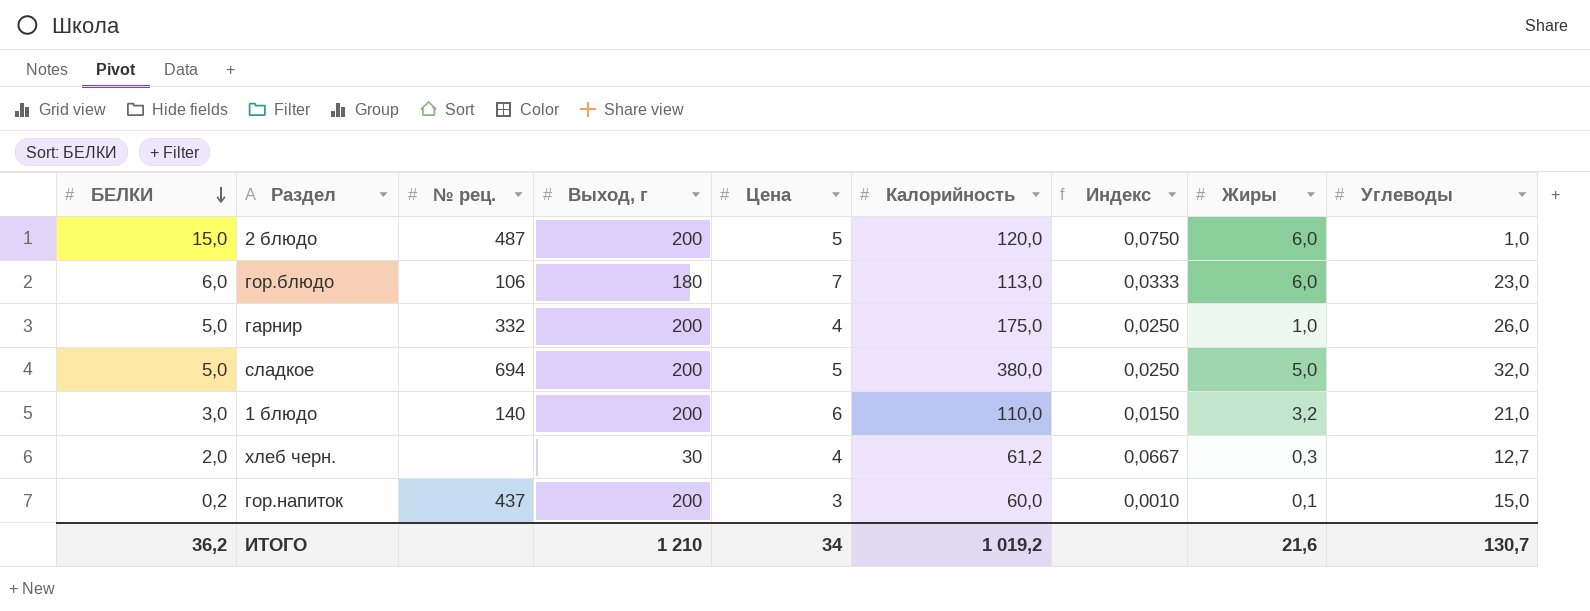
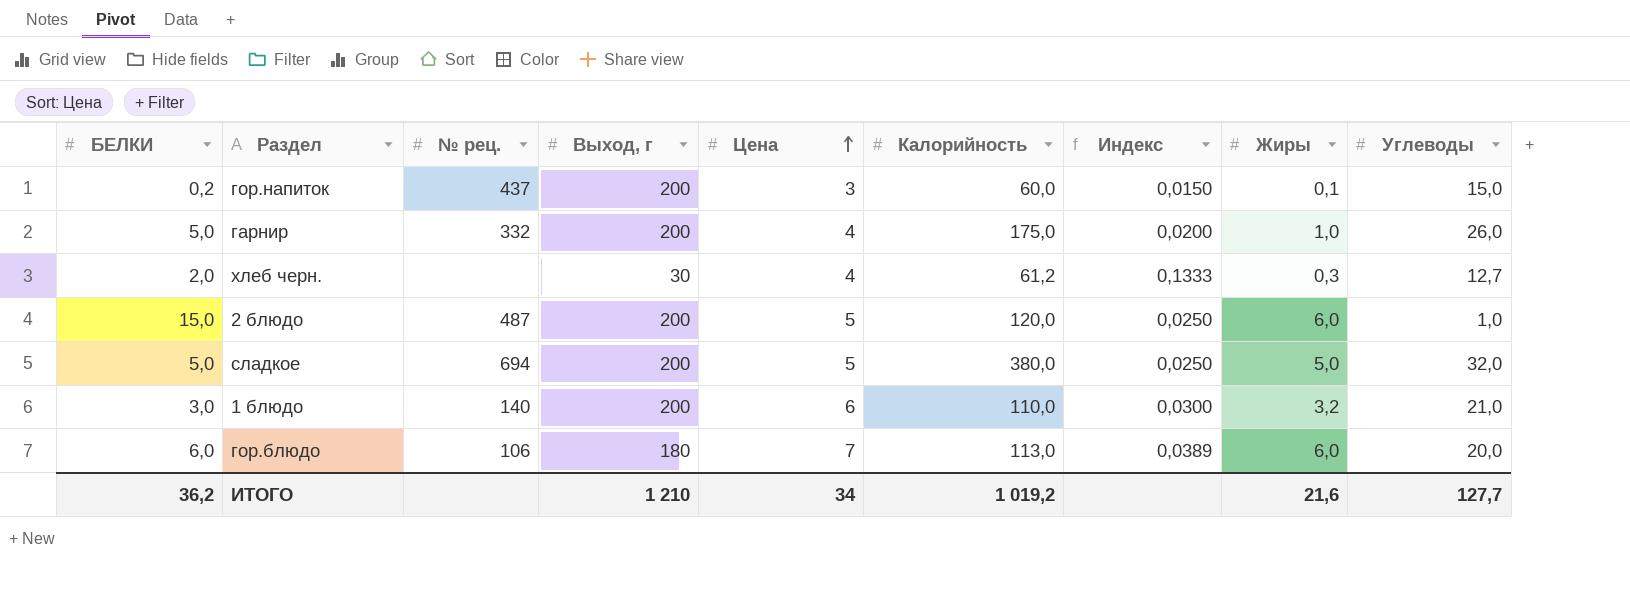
row order: БЕЛКИ descending -> Цена ascending
column Индекс | formula: [БЕЛКИ] / [Выход, г] -> [Цена] / [Выход, г]
гор.блюдо | Углеводы: 23,0 -> 20,0
ИТОГО | Углеводы: 130,7 -> 127,7

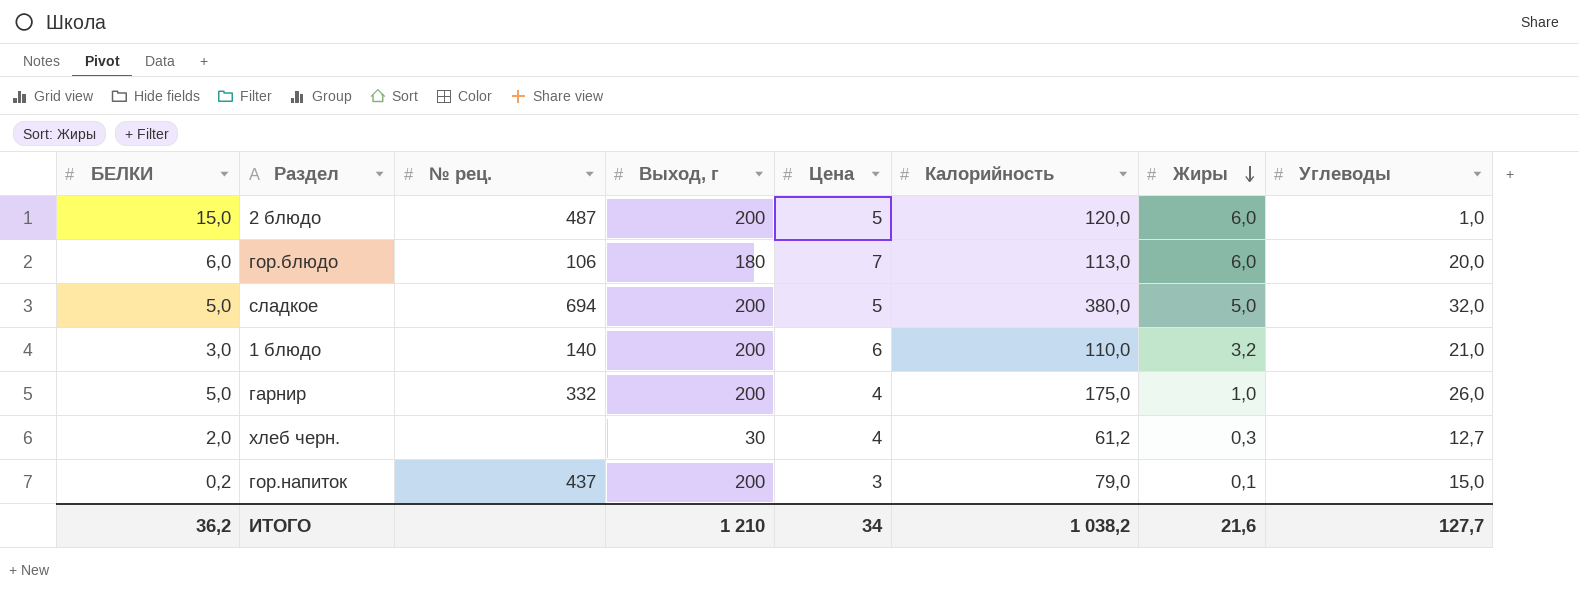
row order: Цена ascending -> Жиры descending
column Индекс | formula: [Цена] / [Выход, г] -> none
гор.напиток | Калорийность: 60,0 -> 79,0
ИТОГО | Калорийность: 1 019,2 -> 1 038,2

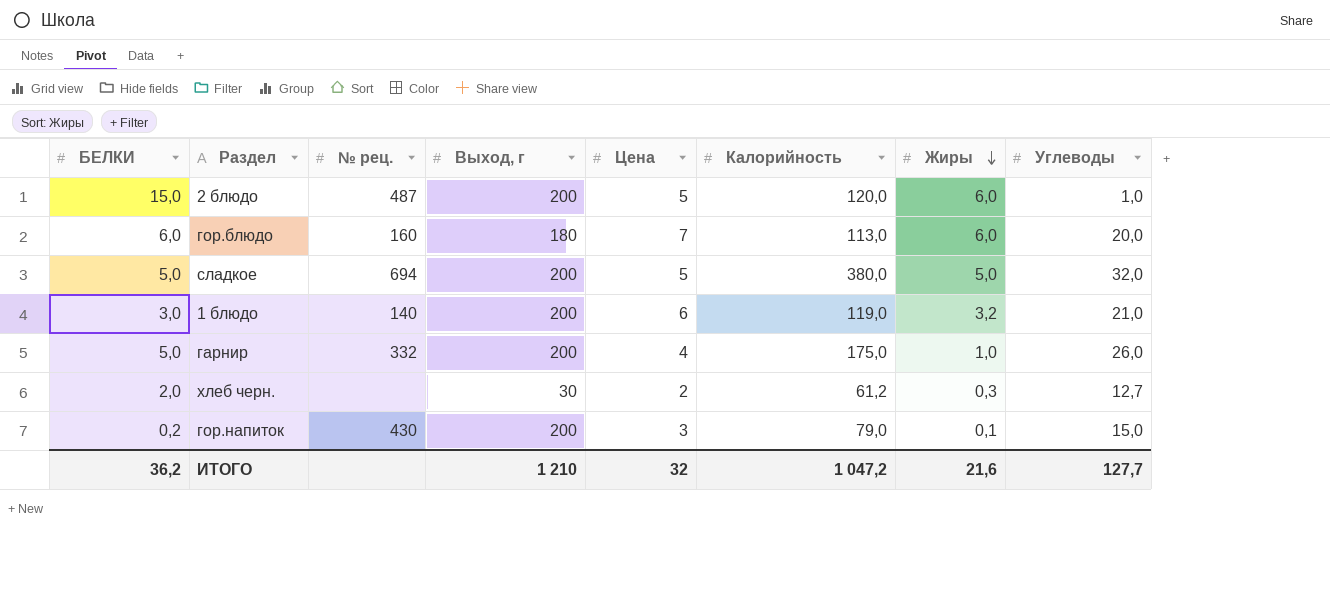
гор.блюдо | № рец.: 106 -> 160
1 блюдо | Калорийность: 110,0 -> 119,0
хлеб черн. | Цена: 4 -> 2
гор.напиток | № рец.: 437 -> 430
ИТОГО | Цена: 34 -> 32
ИТОГО | Калорийность: 1 038,2 -> 1 047,2

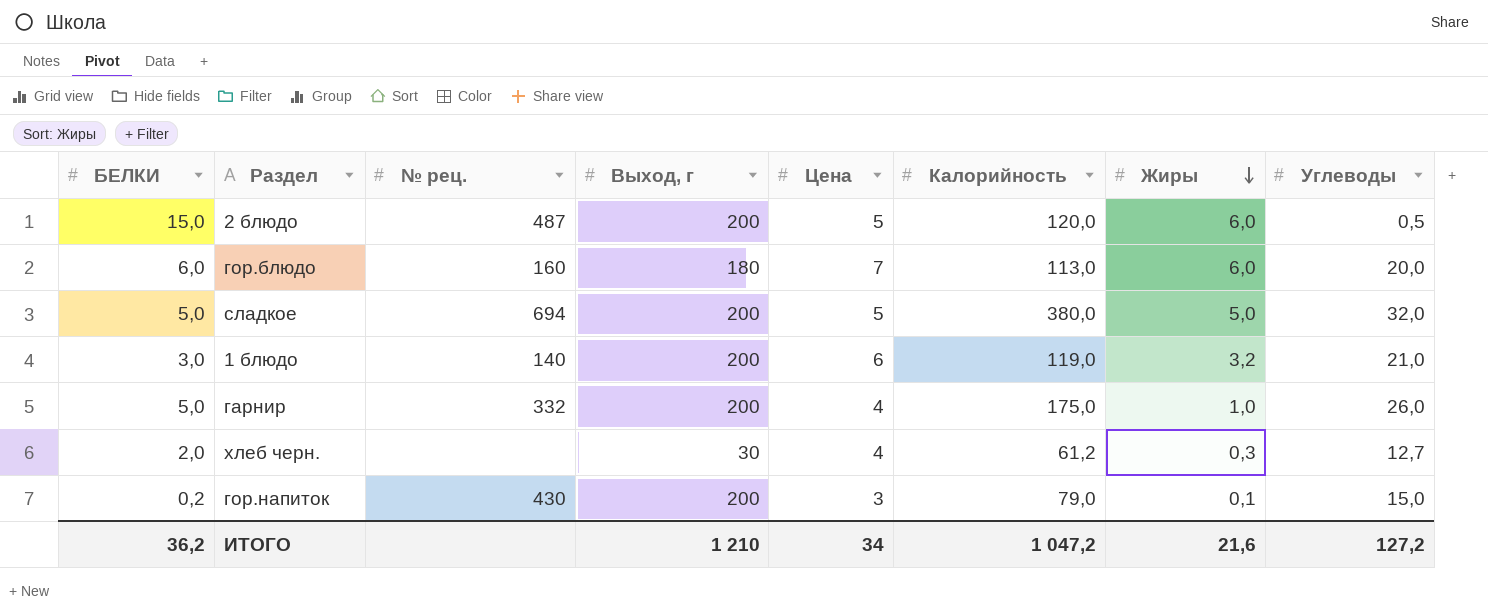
2 блюдо | Углеводы: 1,0 -> 0,5
хлеб черн. | Цена: 2 -> 4
ИТОГО | Цена: 32 -> 34
ИТОГО | Углеводы: 127,7 -> 127,2

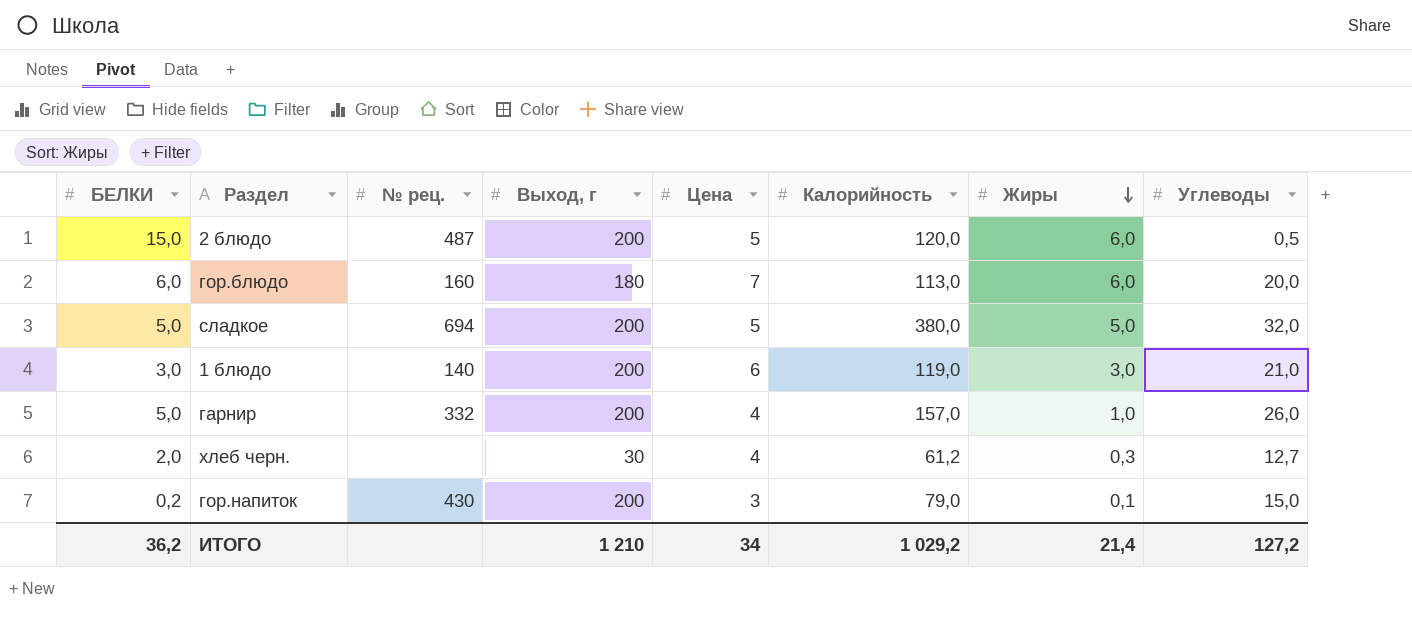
1 блюдо | Жиры: 3,2 -> 3,0
гарнир | Калорийность: 175,0 -> 157,0
ИТОГО | Калорийность: 1 047,2 -> 1 029,2
ИТОГО | Жиры: 21,6 -> 21,4

